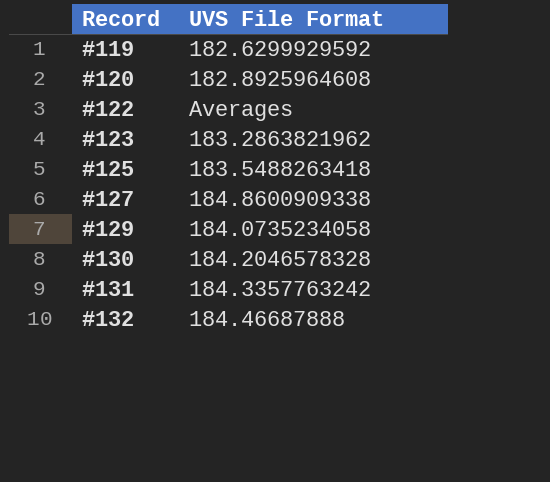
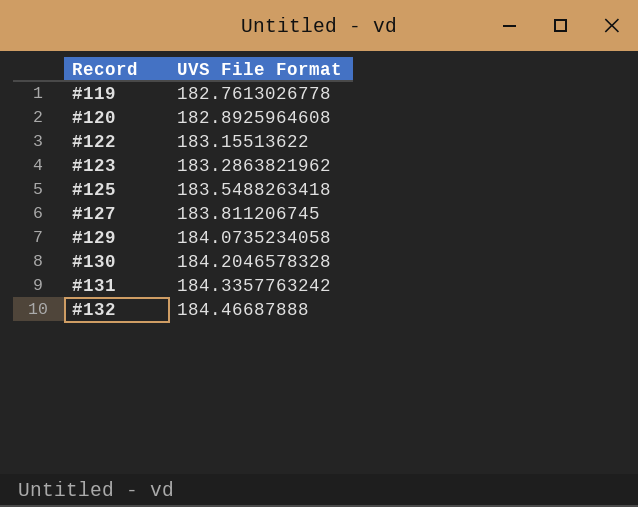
#119 | UVS File Format: 182.6299929592 -> 182.7613026778
#122 | UVS File Format: Averages -> 183.15513622
#127 | UVS File Format: 184.8600909338 -> 183.811206745

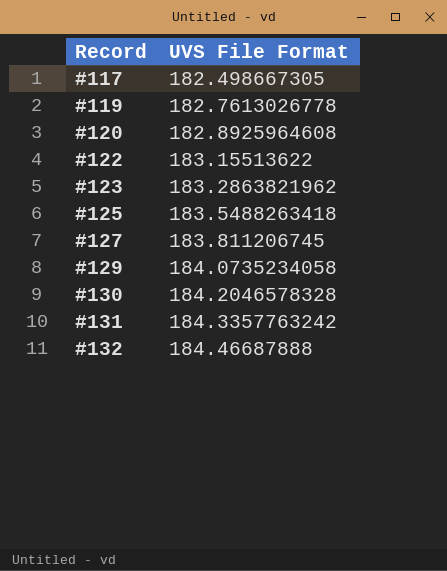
row #117: none -> 182.498667305

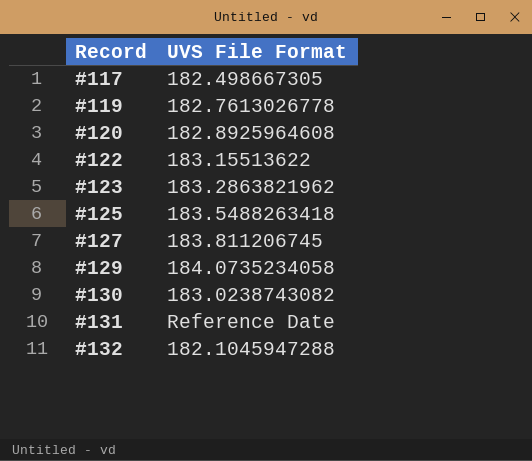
#130 | UVS File Format: 184.2046578328 -> 183.0238743082
#131 | UVS File Format: 184.3357763242 -> Reference Date
#132 | UVS File Format: 184.46687888 -> 182.1045947288

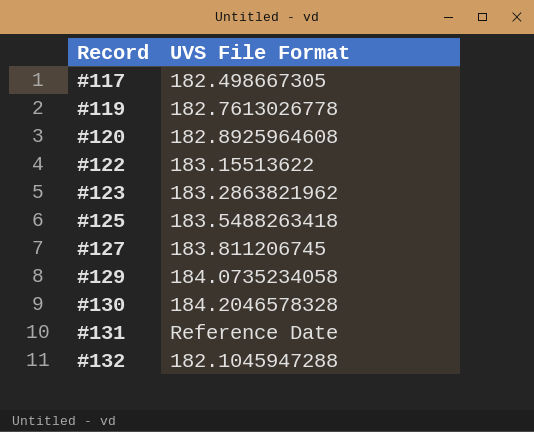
#130 | UVS File Format: 183.0238743082 -> 184.2046578328

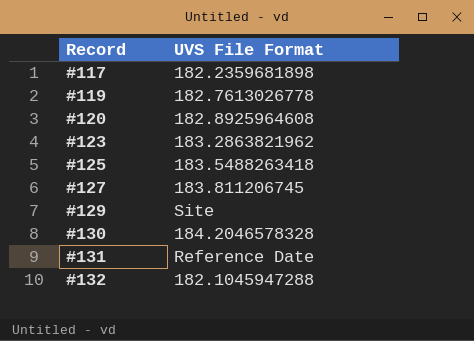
row #122: 183.15513622 -> none
#117 | UVS File Format: 182.498667305 -> 182.2359681898
#129 | UVS File Format: 184.0735234058 -> Site

